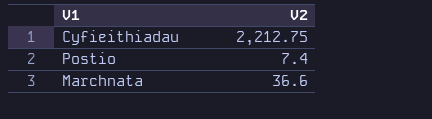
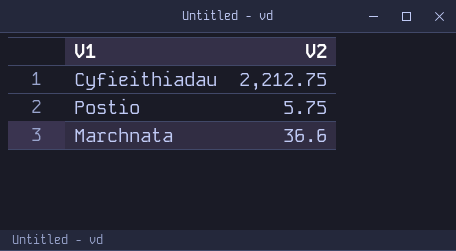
Postio | V2: 7.4 -> 5.75

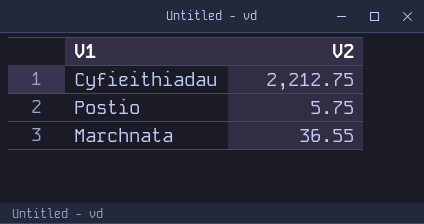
Marchnata | V2: 36.6 -> 36.55

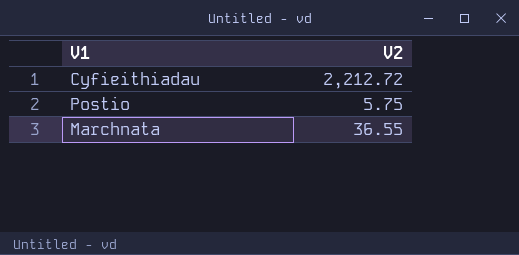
Cyfieithiadau | V2: 2,212.75 -> 2,212.72

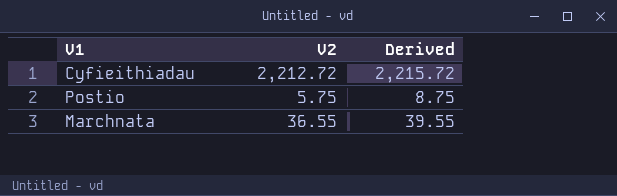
column Derived | formula: none -> [V2] + 3

